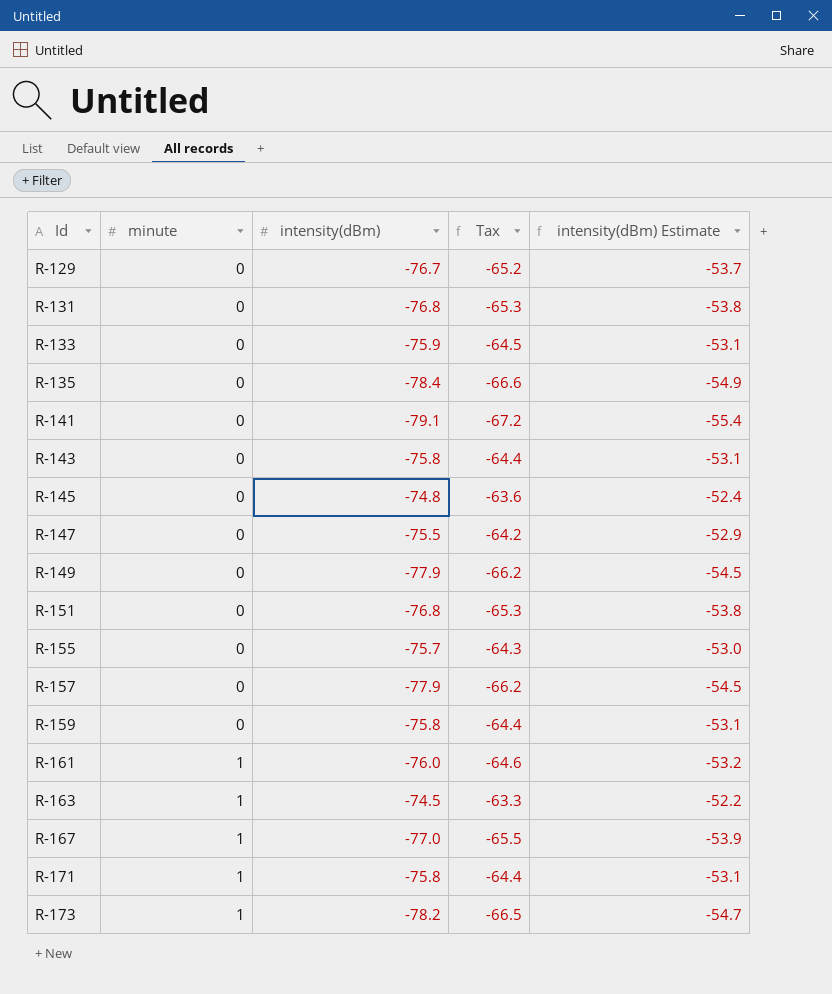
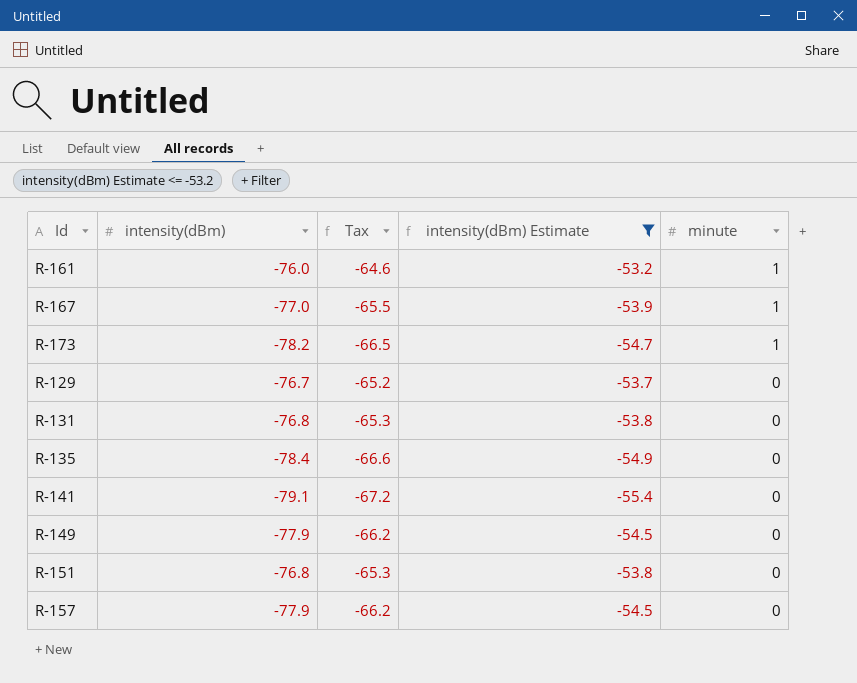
filter: none -> intensity(dBm) Estimate <= -53.2
row order: Id ascending -> minute descending
column minute | position: 2 -> 5

